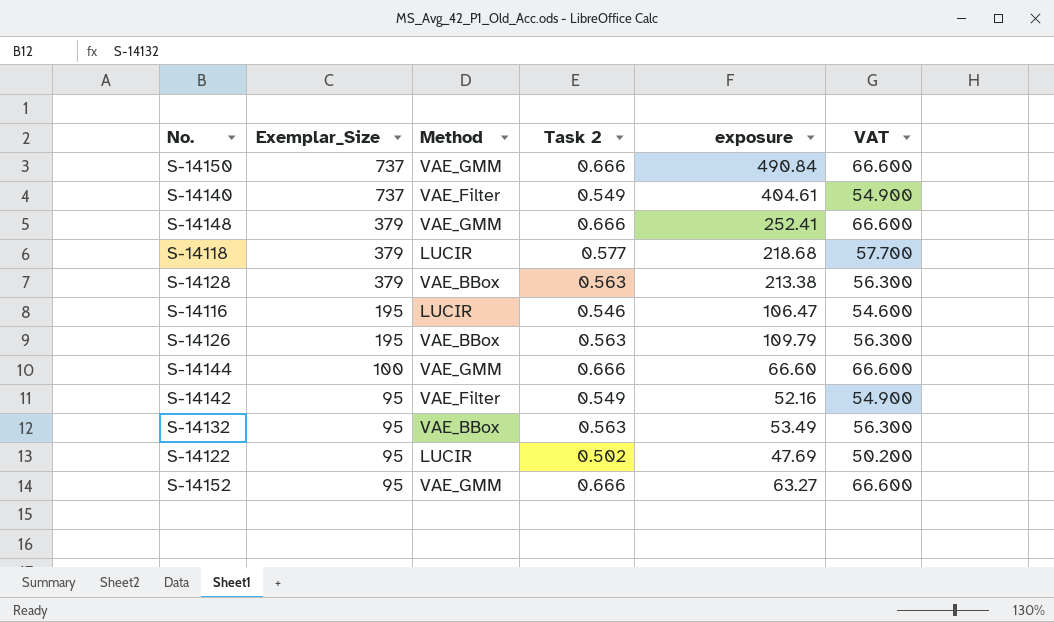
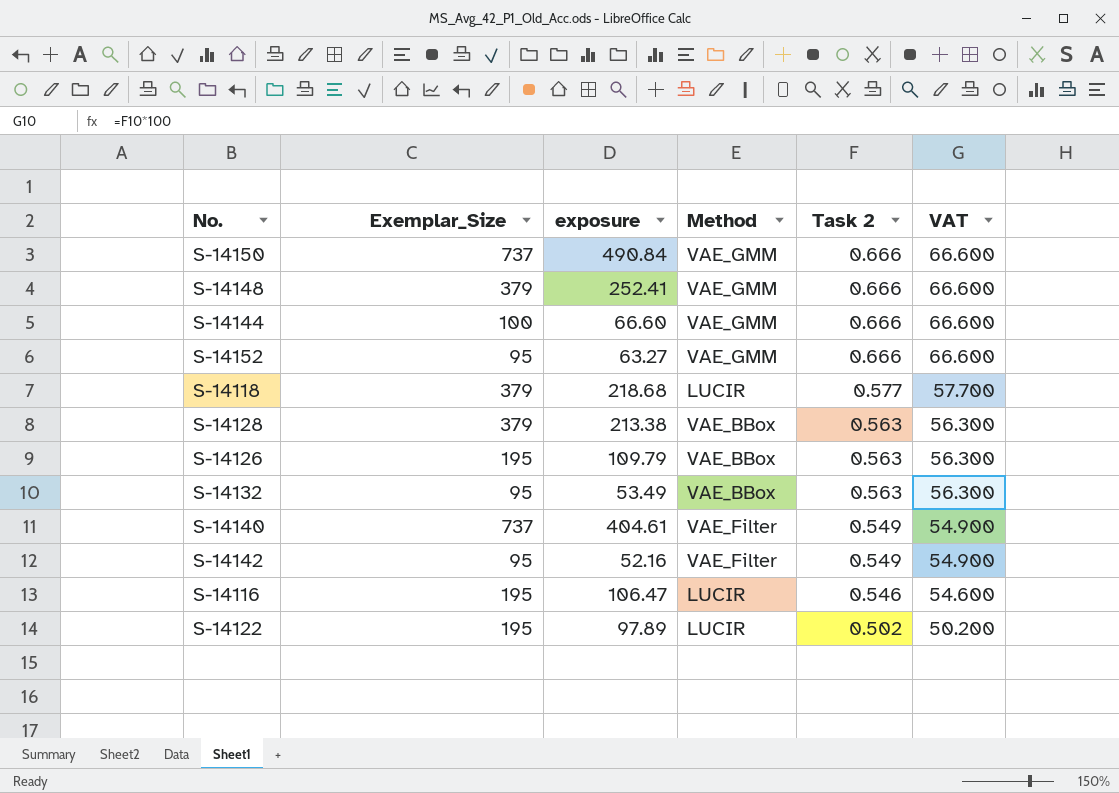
row order: Exemplar_Size descending -> Task 2 descending
column exposure | position: 5 -> 3
S-14122 | Exemplar_Size: 95 -> 195
S-14122 | exposure: 47.69 -> 97.89

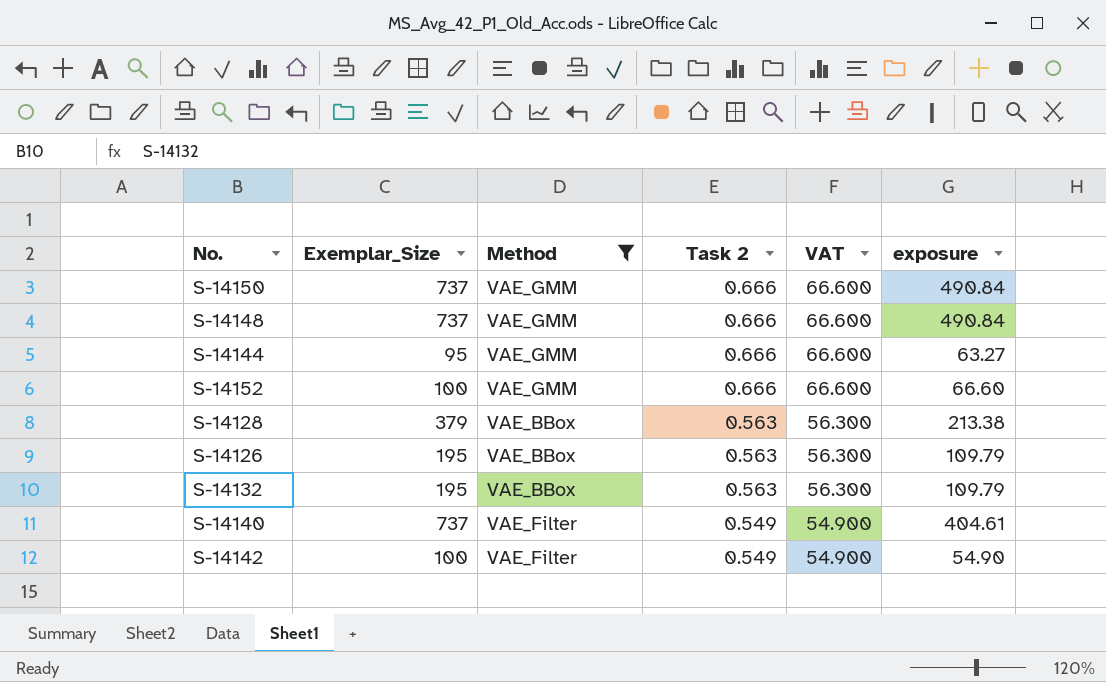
filter: none -> Method != LUCIR
column exposure | position: 3 -> 6
S-14148 | Exemplar_Size: 379 -> 737
S-14148 | exposure: 252.41 -> 490.84
S-14144 | Exemplar_Size: 100 -> 95
S-14144 | exposure: 66.60 -> 63.27
S-14152 | Exemplar_Size: 95 -> 100
S-14152 | exposure: 63.27 -> 66.60
S-14132 | Exemplar_Size: 95 -> 195
S-14132 | exposure: 53.49 -> 109.79
S-14142 | Exemplar_Size: 95 -> 100
S-14142 | exposure: 52.16 -> 54.90

